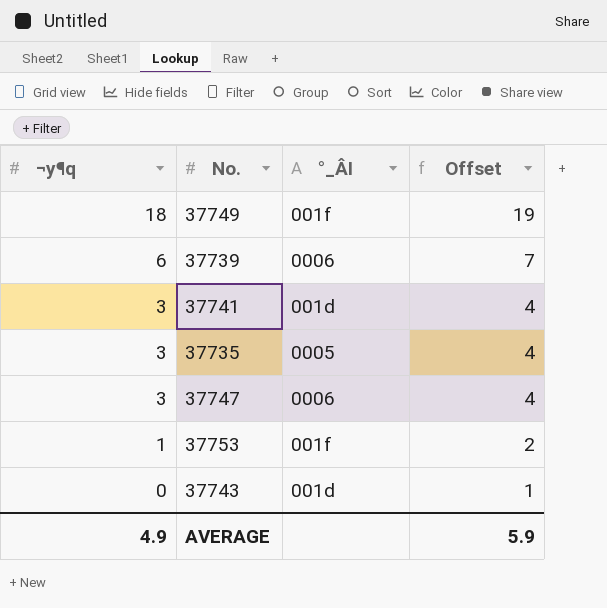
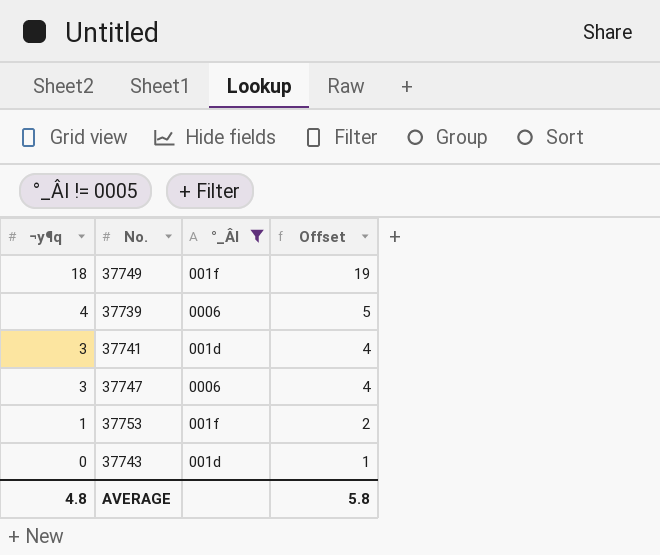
filter: none -> °_ÂI != 0005
37739 | ¬y¶q: 6 -> 4
37739 | Offset: 7 -> 5
AVERAGE | ¬y¶q: 4.9 -> 4.8
AVERAGE | Offset: 5.9 -> 5.8

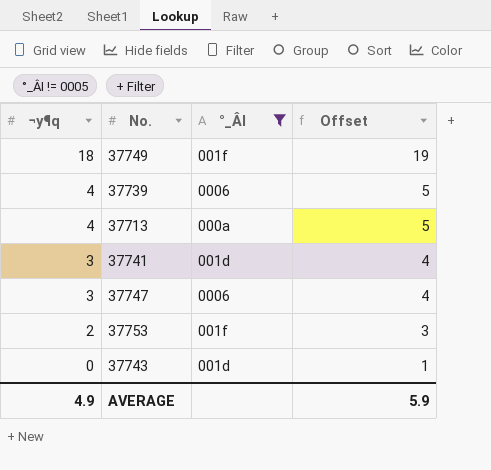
row 37713: none -> 4 | 000a | 5
37753 | ¬y¶q: 1 -> 2
37753 | Offset: 2 -> 3
AVERAGE | ¬y¶q: 4.8 -> 4.9
AVERAGE | Offset: 5.8 -> 5.9

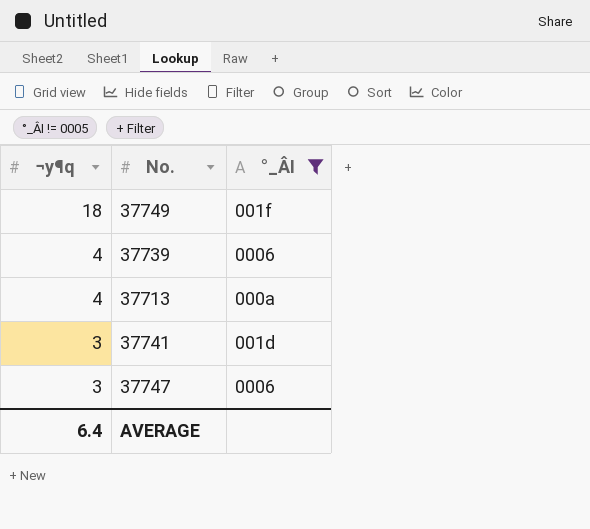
column Offset | formula: [¬y¶q] + 1 -> none
row 37753: 2 | 001f | 3 -> none
row 37743: 0 | 001d | 1 -> none
AVERAGE | ¬y¶q: 4.9 -> 6.4

